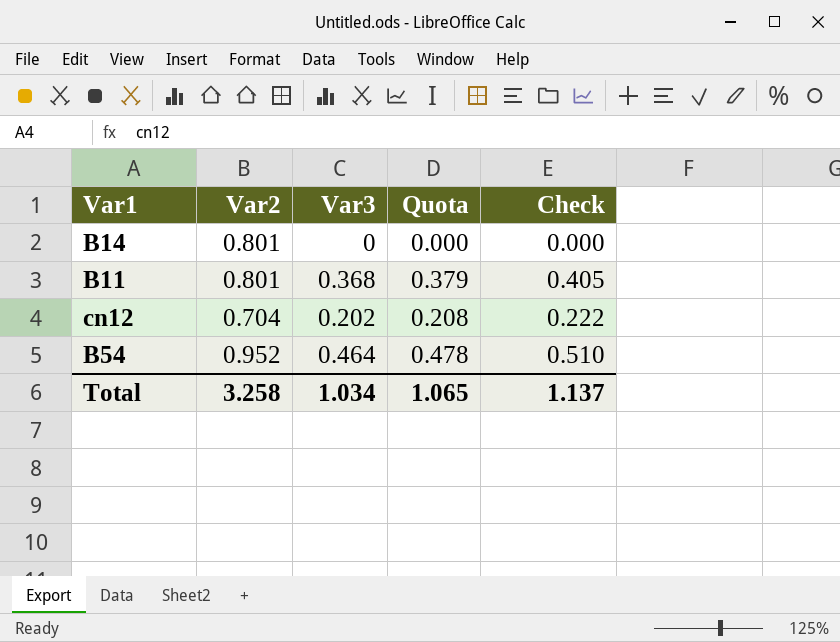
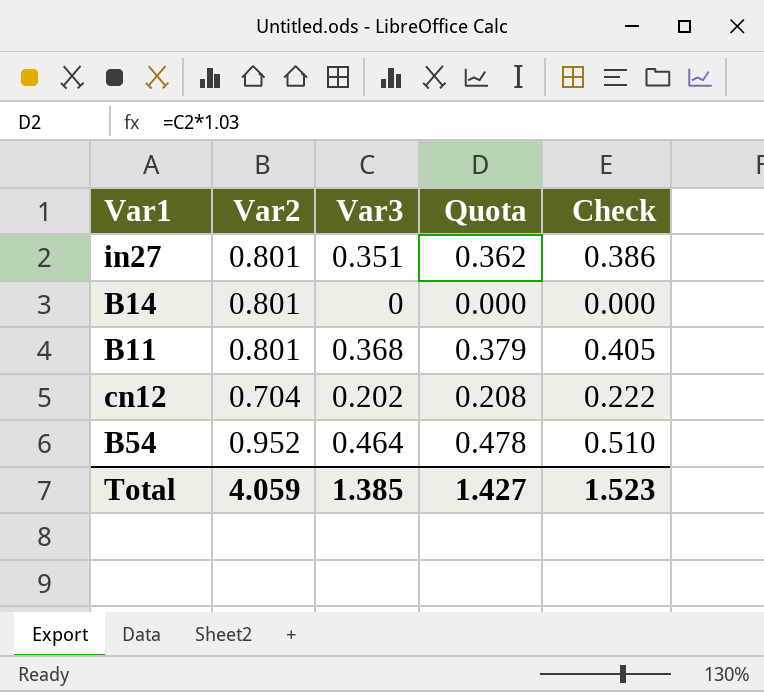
row in27: none -> 0.801 | 0.351 | 0.362 | 0.386
Total | Var2: 3.258 -> 4.059
Total | Var3: 1.034 -> 1.385
Total | Quota: 1.065 -> 1.427
Total | Check: 1.137 -> 1.523

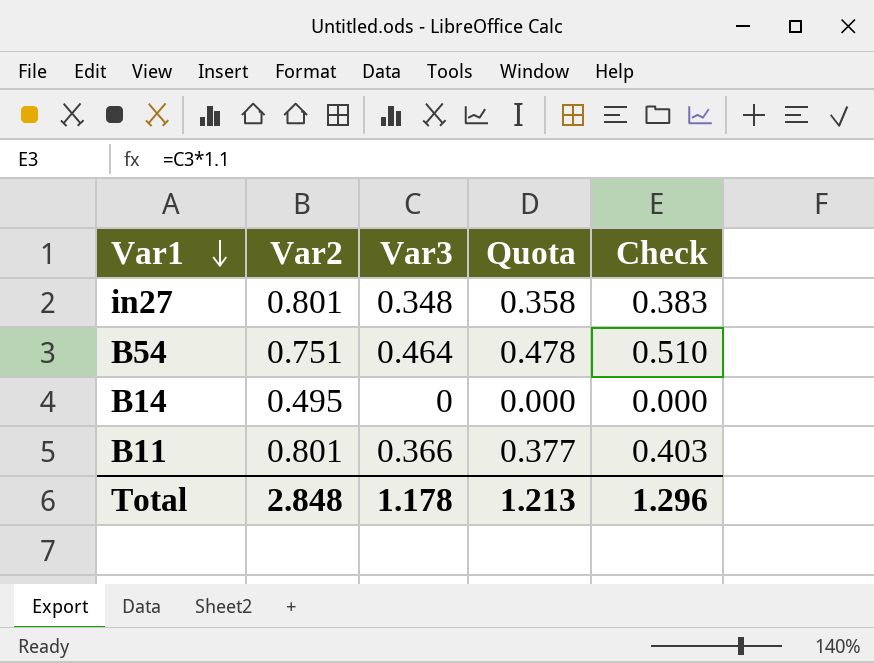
row order: none -> Var1 descending
row cn12: 0.704 | 0.202 | 0.208 | 0.222 -> none
in27 | Var3: 0.351 -> 0.348
in27 | Quota: 0.362 -> 0.358
in27 | Check: 0.386 -> 0.383
B54 | Var2: 0.952 -> 0.751
B14 | Var2: 0.801 -> 0.495
B11 | Var3: 0.368 -> 0.366
B11 | Quota: 0.379 -> 0.377
B11 | Check: 0.405 -> 0.403
Total | Var2: 4.059 -> 2.848
Total | Var3: 1.385 -> 1.178
Total | Quota: 1.427 -> 1.213
Total | Check: 1.523 -> 1.296

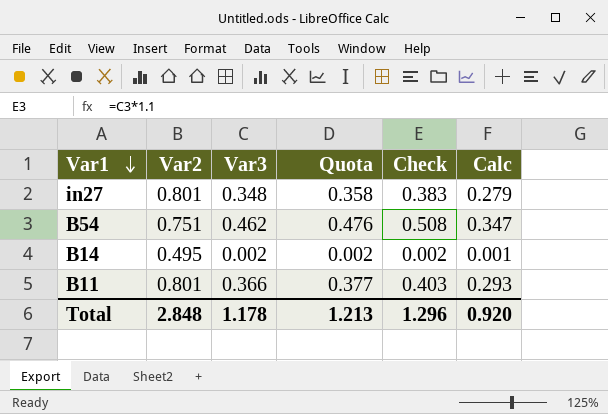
column Calc | formula: none -> [Var2] * [Var3]
B54 | Var3: 0.464 -> 0.462
B54 | Quota: 0.478 -> 0.476
B54 | Check: 0.510 -> 0.508
B14 | Var3: 0 -> 0.002
B14 | Quota: 0.000 -> 0.002
B14 | Check: 0.000 -> 0.002

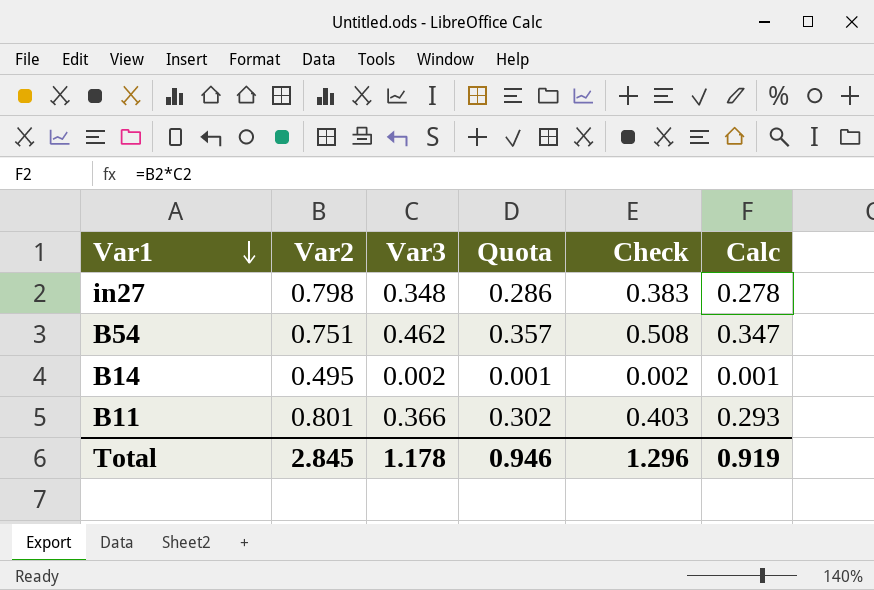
column Quota | formula: [Var3] * 1.03 -> [Calc] * 1.03
in27 | Var2: 0.801 -> 0.798
in27 | Calc: 0.279 -> 0.278
Total | Var2: 2.848 -> 2.845
Total | Quota: 1.213 -> 0.946
Total | Calc: 0.920 -> 0.919

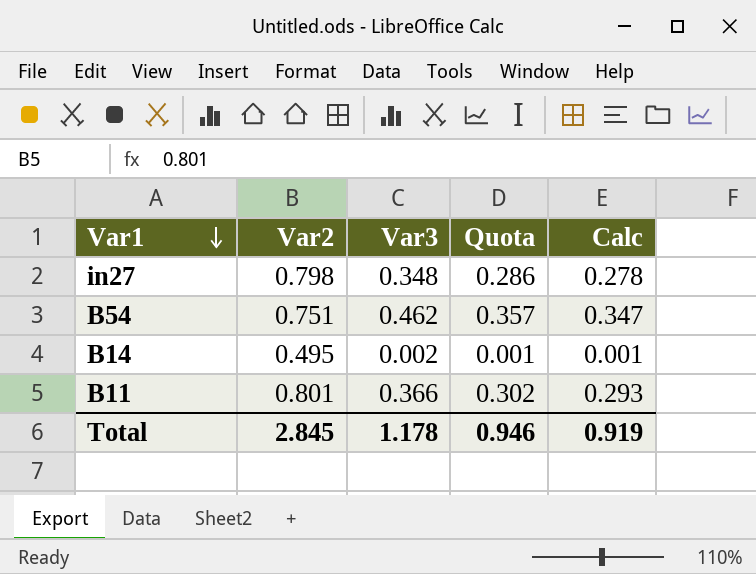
column Check | formula: [Var3] * 1.1 -> none

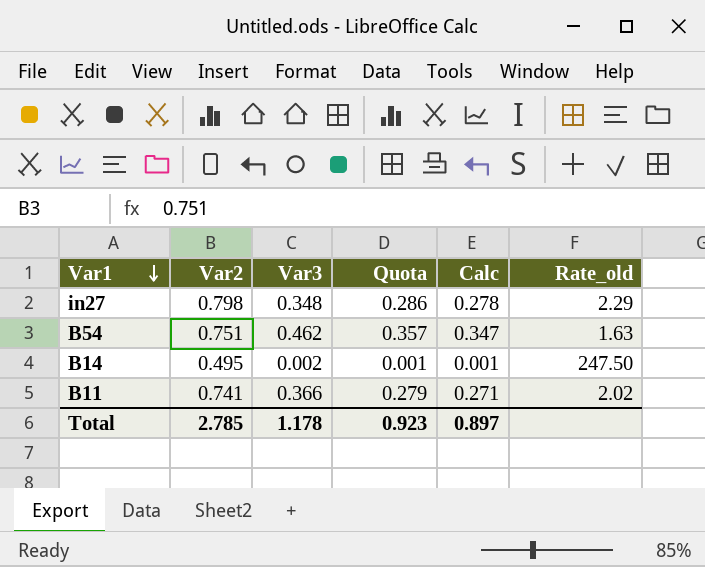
column Rate_old | formula: none -> [Var2] / [Var3]
B11 | Var2: 0.801 -> 0.741
B11 | Quota: 0.302 -> 0.279
B11 | Calc: 0.293 -> 0.271
Total | Var2: 2.845 -> 2.785
Total | Quota: 0.946 -> 0.923
Total | Calc: 0.919 -> 0.897

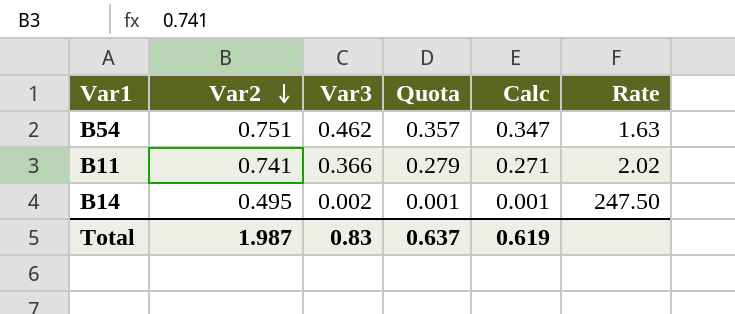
row order: Var1 descending -> Var2 descending
column name: Rate_old -> Rate
row in27: 0.798 | 0.348 | 0.286 | 0.278 | 2.29 -> none
Total | Var2: 2.785 -> 1.987
Total | Var3: 1.178 -> 0.83
Total | Quota: 0.923 -> 0.637
Total | Calc: 0.897 -> 0.619

